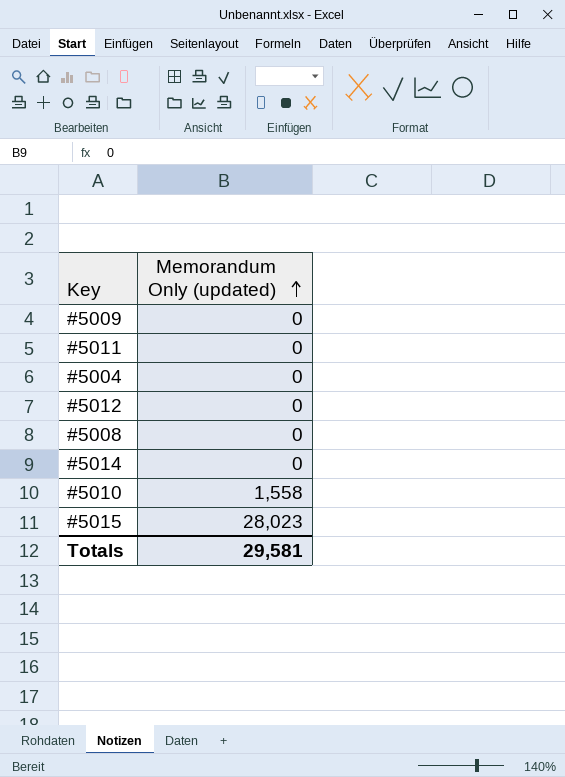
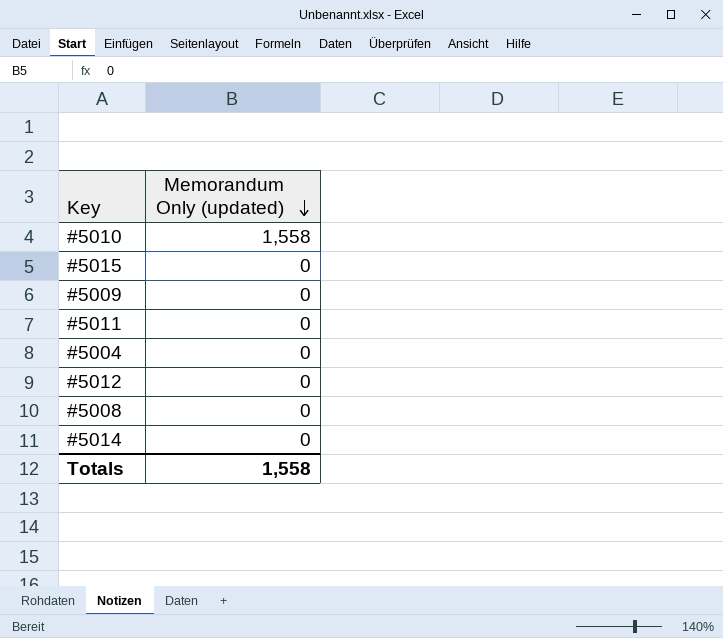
row order: Memorandum Only (updated) ascending -> Memorandum Only (updated) descending
#5015 | Memorandum Only (updated): 28,023 -> 0
Totals | Memorandum Only (updated): 29,581 -> 1,558

